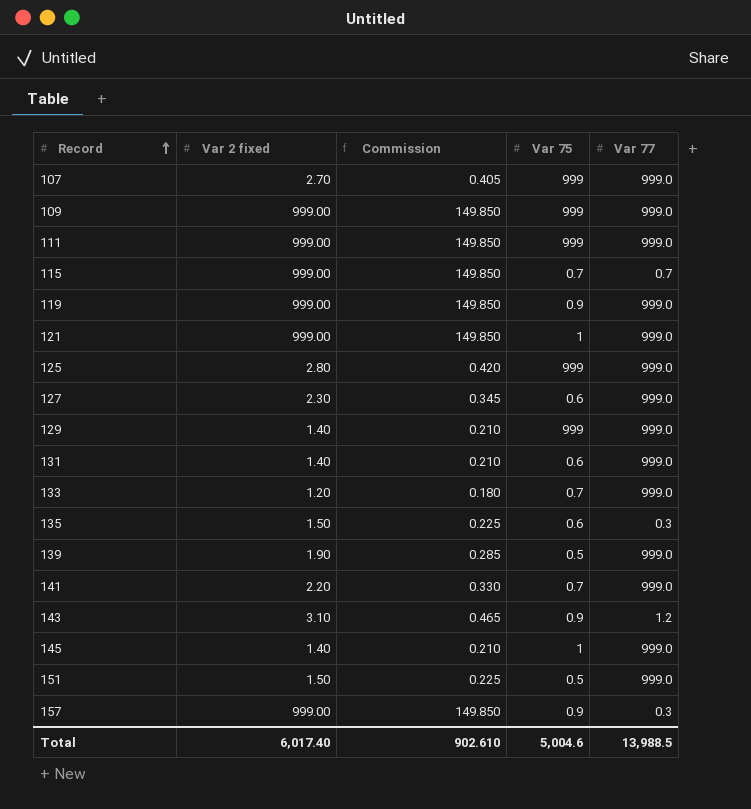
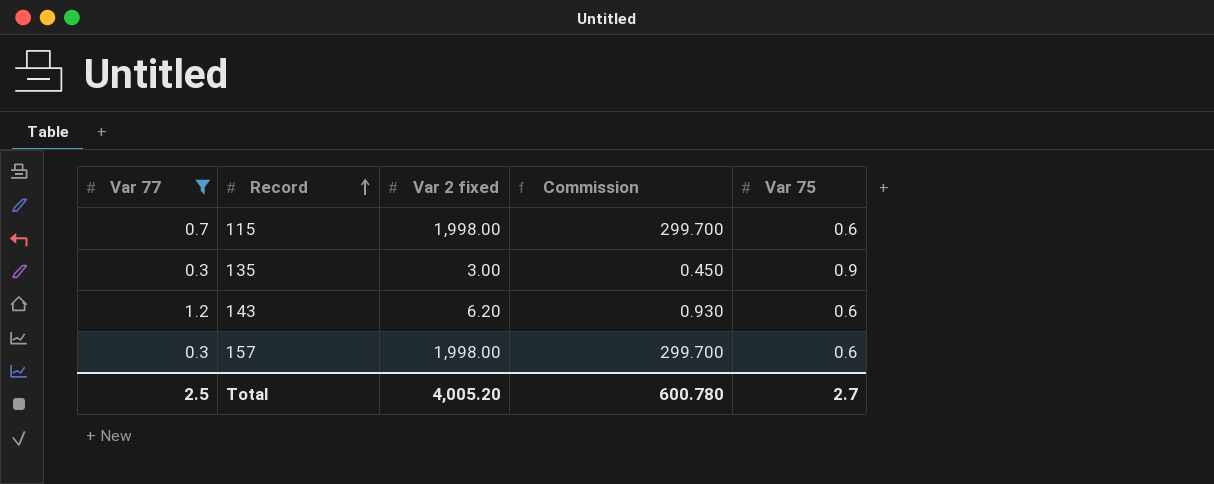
filter: none -> Var 77 != 999.0
column Var 77 | position: 5 -> 1
115 | Var 2 fixed: 999.00 -> 1,998.00
115 | Commission: 149.850 -> 299.700
115 | Var 75: 0.7 -> 0.6
135 | Var 2 fixed: 1.50 -> 3.00
135 | Commission: 0.225 -> 0.450
135 | Var 75: 0.6 -> 0.9
143 | Var 2 fixed: 3.10 -> 6.20
143 | Commission: 0.465 -> 0.930
143 | Var 75: 0.9 -> 0.6
157 | Var 2 fixed: 999.00 -> 1,998.00
157 | Commission: 149.850 -> 299.700
157 | Var 75: 0.9 -> 0.6
Total | Var 77: 13,988.5 -> 2.5
Total | Var 2 fixed: 6,017.40 -> 4,005.20
Total | Commission: 902.610 -> 600.780
Total | Var 75: 5,004.6 -> 2.7

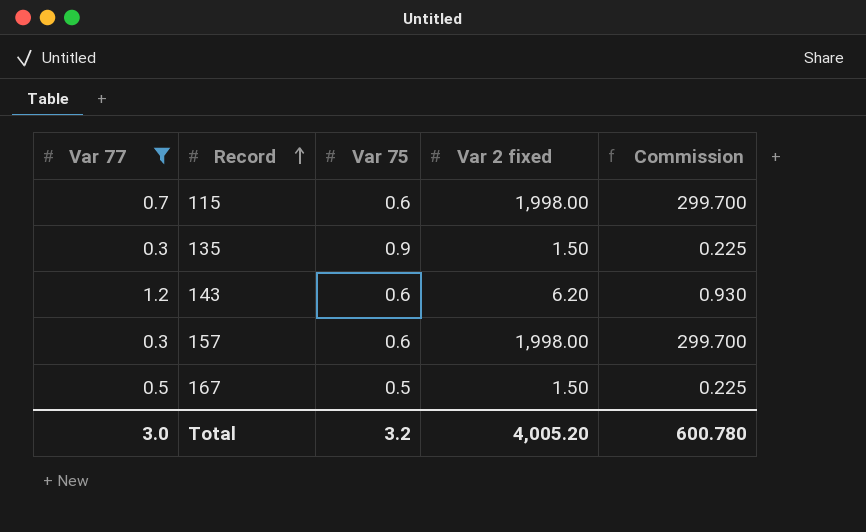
column Var 75 | position: 5 -> 3
135 | Var 2 fixed: 3.00 -> 1.50
135 | Commission: 0.450 -> 0.225
row 167: none -> 0.5 | 0.5 | 1.50 | 0.225
Total | Var 77: 2.5 -> 3.0
Total | Var 75: 2.7 -> 3.2

